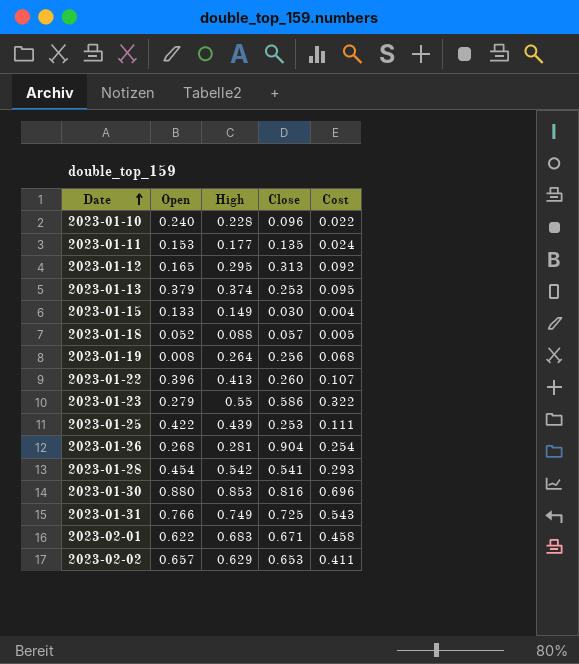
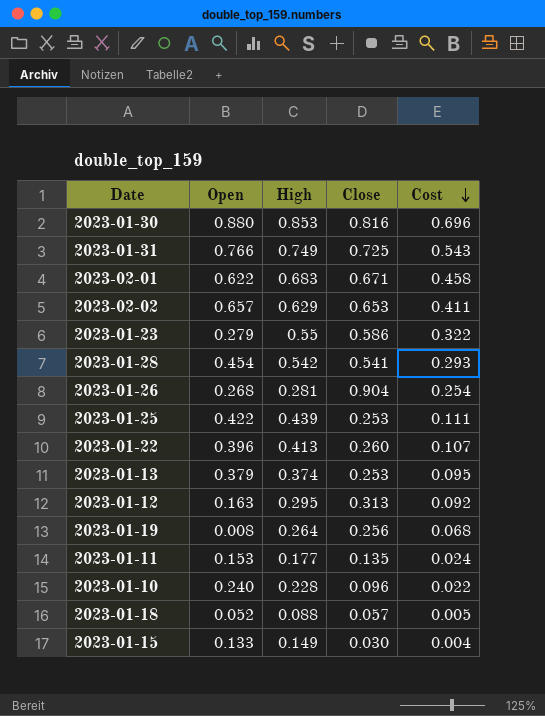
row order: Date ascending -> Cost descending
2023-01-12 | Open: 0.165 -> 0.163

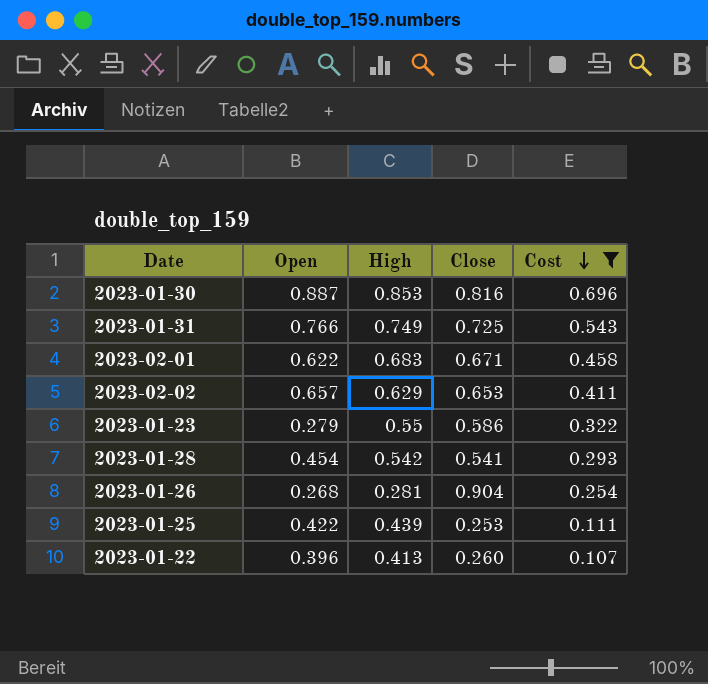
filter: none -> Cost >= 0.107
2023-01-30 | Open: 0.880 -> 0.887

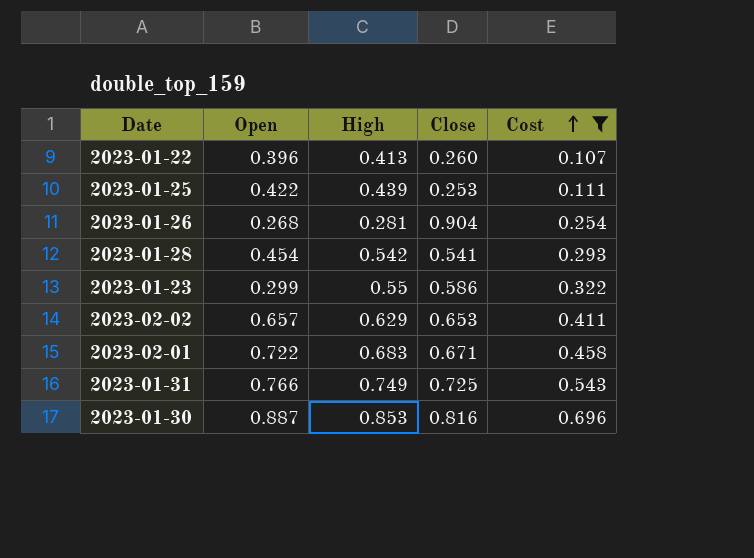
row order: Cost descending -> Cost ascending
2023-01-23 | Open: 0.279 -> 0.299
2023-02-01 | Open: 0.622 -> 0.722

